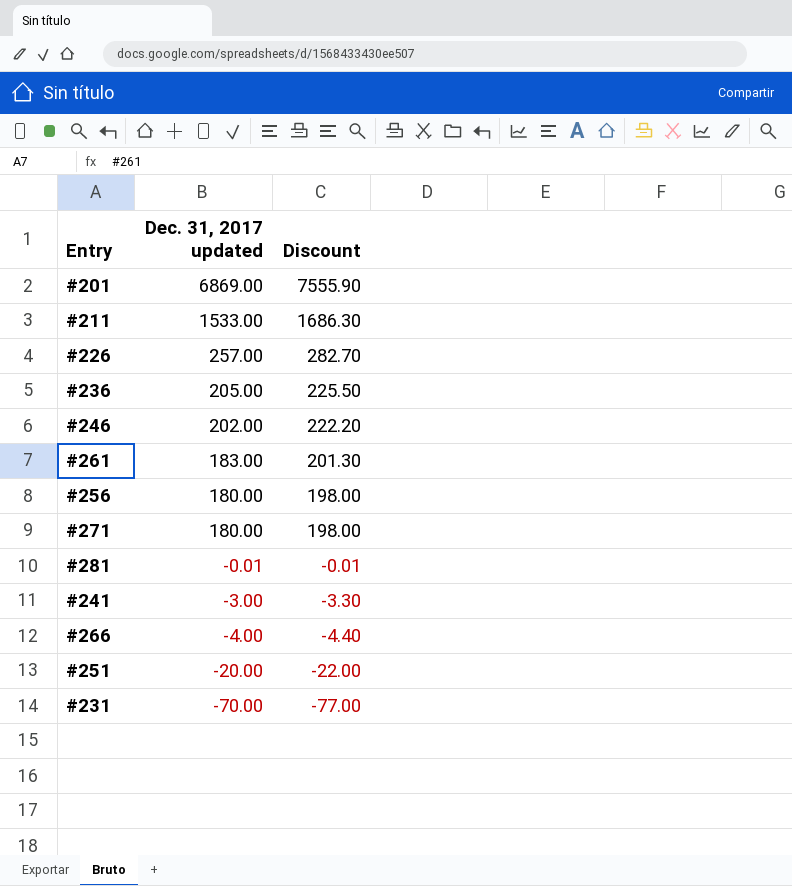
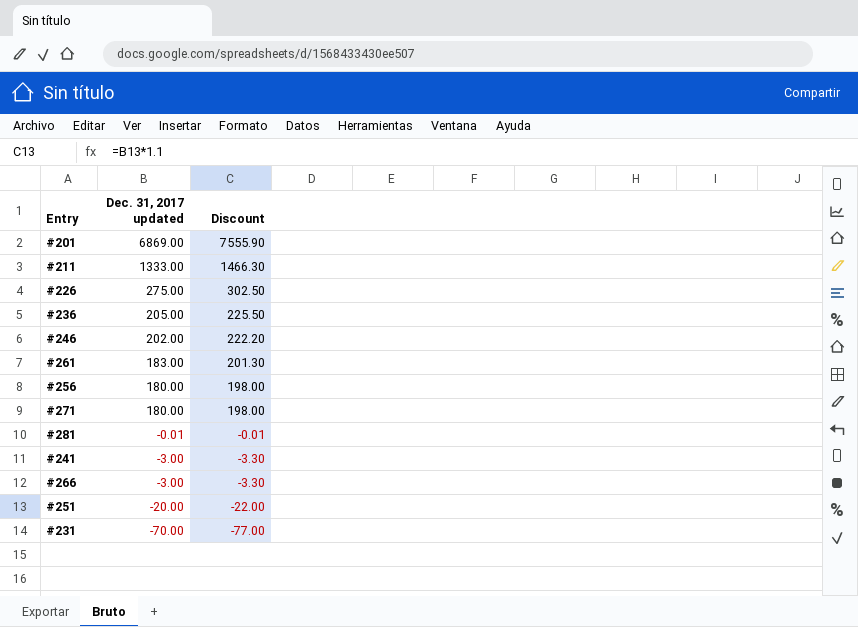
#211 | Dec. 31, 2017 updated: 1533.00 -> 1333.00
#211 | Discount: 1686.30 -> 1466.30
#226 | Dec. 31, 2017 updated: 257.00 -> 275.00
#226 | Discount: 282.70 -> 302.50
#266 | Dec. 31, 2017 updated: -4.00 -> -3.00
#266 | Discount: -4.40 -> -3.30

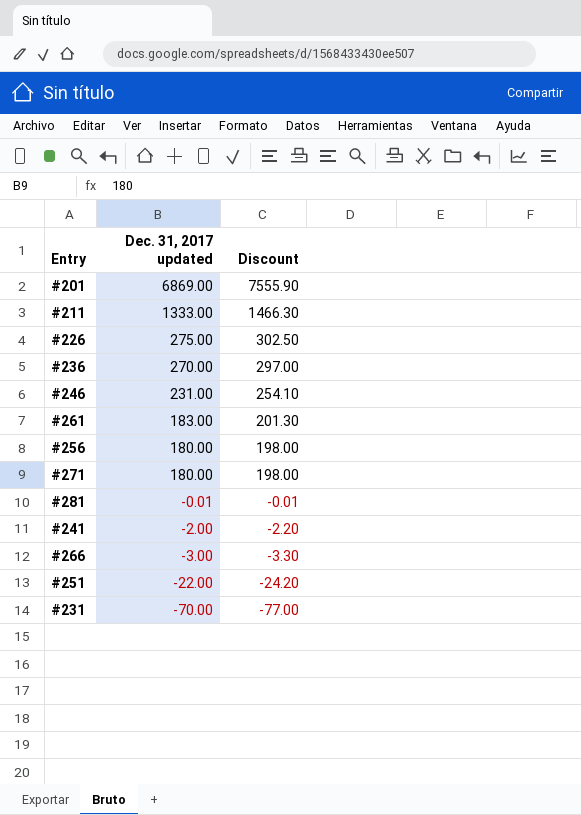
#236 | Dec. 31, 2017 updated: 205.00 -> 270.00
#236 | Discount: 225.50 -> 297.00
#246 | Dec. 31, 2017 updated: 202.00 -> 231.00
#246 | Discount: 222.20 -> 254.10
#241 | Dec. 31, 2017 updated: -3.00 -> -2.00
#241 | Discount: -3.30 -> -2.20
#251 | Dec. 31, 2017 updated: -20.00 -> -22.00
#251 | Discount: -22.00 -> -24.20

